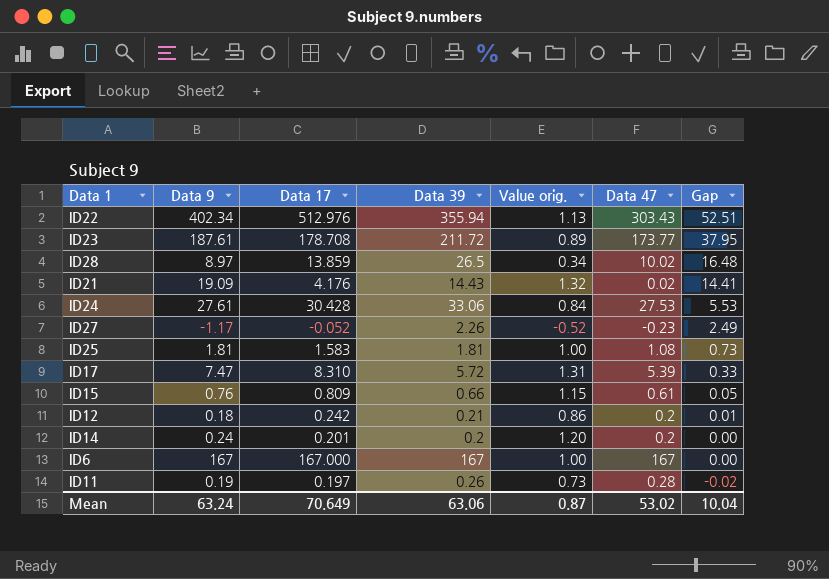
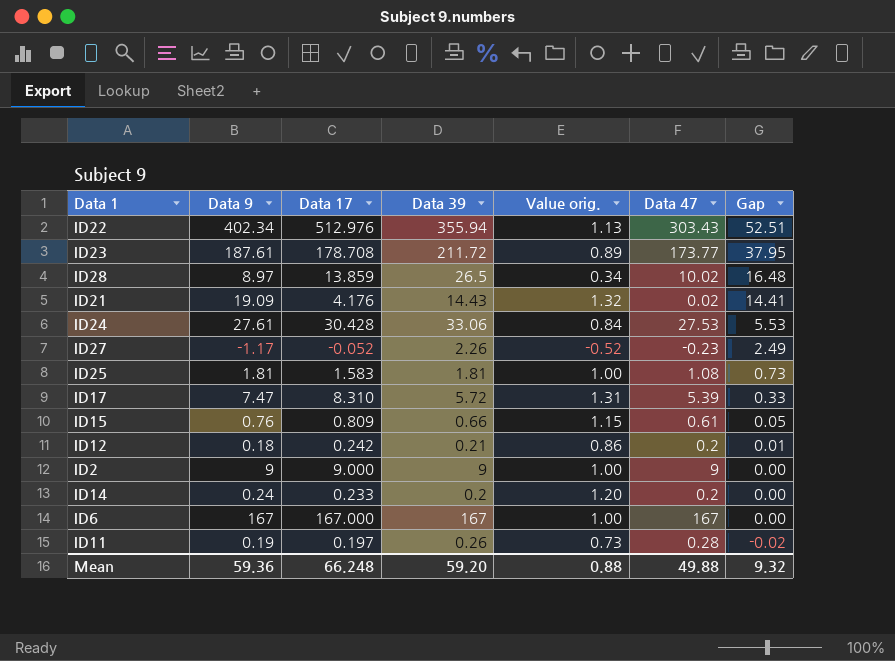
row ID2: none -> 9 | 9.000 | 9 | 1.00 | 9 | 0.00
ID14 | Data 17: 0.201 -> 0.233
Mean | Data 9: 63.24 -> 59.36
Mean | Data 17: 70.649 -> 66.248
Mean | Data 39: 63.06 -> 59.20
Mean | Value orig.: 0.87 -> 0.88
Mean | Data 47: 53.02 -> 49.88
Mean | Gap: 10.04 -> 9.32

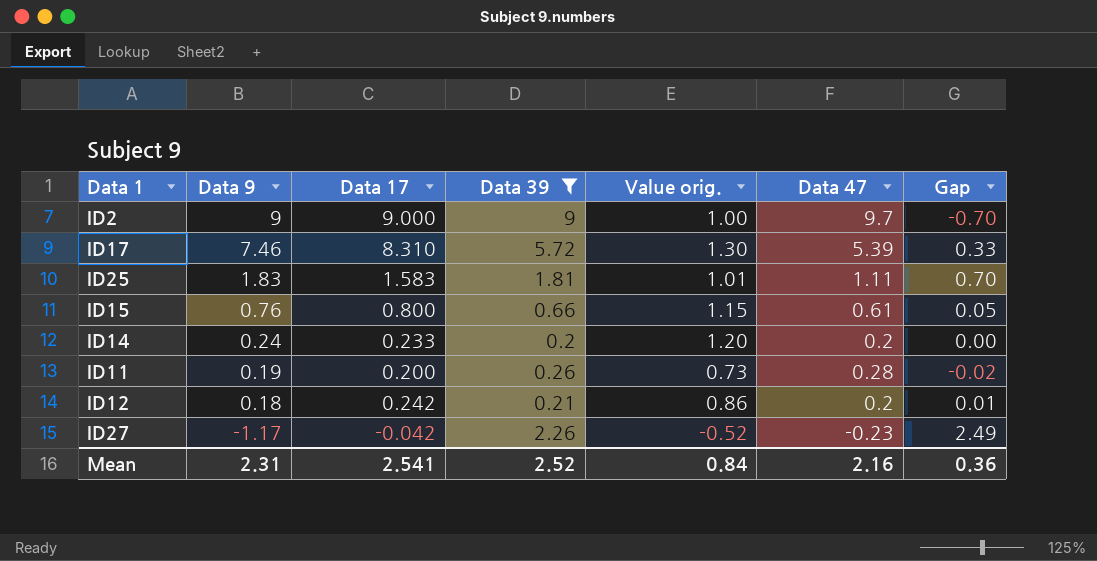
filter: none -> Data 39 <= 9
row order: Gap descending -> Data 9 descending
ID2 | Data 47: 9 -> 9.7
ID2 | Gap: 0.00 -> -0.70
ID17 | Data 9: 7.47 -> 7.46
ID17 | Value orig.: 1.31 -> 1.30
ID25 | Data 9: 1.81 -> 1.83
ID25 | Value orig.: 1.00 -> 1.01
ID25 | Data 47: 1.08 -> 1.11
ID25 | Gap: 0.73 -> 0.70
ID15 | Data 17: 0.809 -> 0.800
ID11 | Data 17: 0.197 -> 0.200
ID27 | Data 17: -0.052 -> -0.042
Mean | Data 9: 59.36 -> 2.31
Mean | Data 17: 66.248 -> 2.541
Mean | Data 39: 59.20 -> 2.52
Mean | Value orig.: 0.88 -> 0.84
Mean | Data 47: 49.88 -> 2.16
Mean | Gap: 9.32 -> 0.36

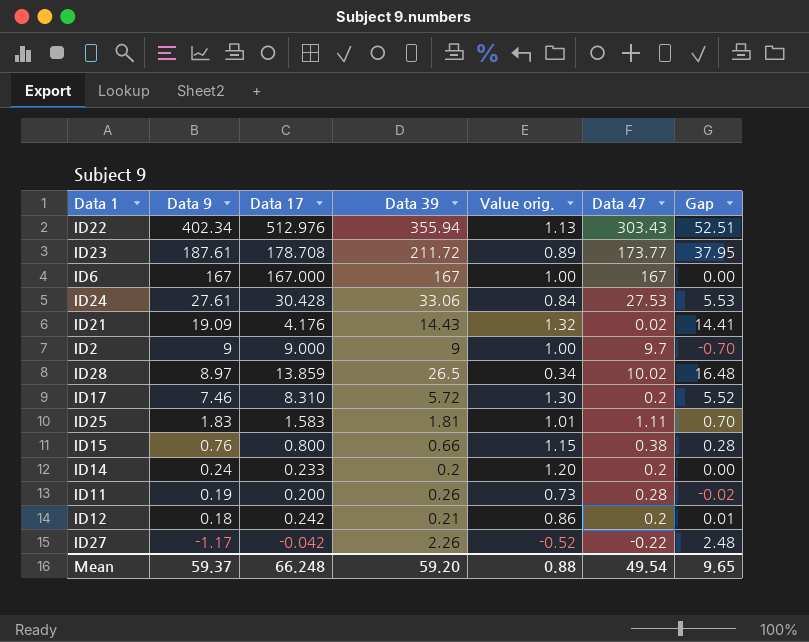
filter: Data 39 <= 9 -> none
ID17 | Data 47: 5.39 -> 0.2
ID17 | Gap: 0.33 -> 5.52
ID15 | Data 47: 0.61 -> 0.38
ID15 | Gap: 0.05 -> 0.28
ID27 | Data 47: -0.23 -> -0.22
ID27 | Gap: 2.49 -> 2.48
Mean | Data 9: 2.31 -> 59.37
Mean | Data 17: 2.541 -> 66.248
Mean | Data 39: 2.52 -> 59.20
Mean | Value orig.: 0.84 -> 0.88
Mean | Data 47: 2.16 -> 49.54
Mean | Gap: 0.36 -> 9.65

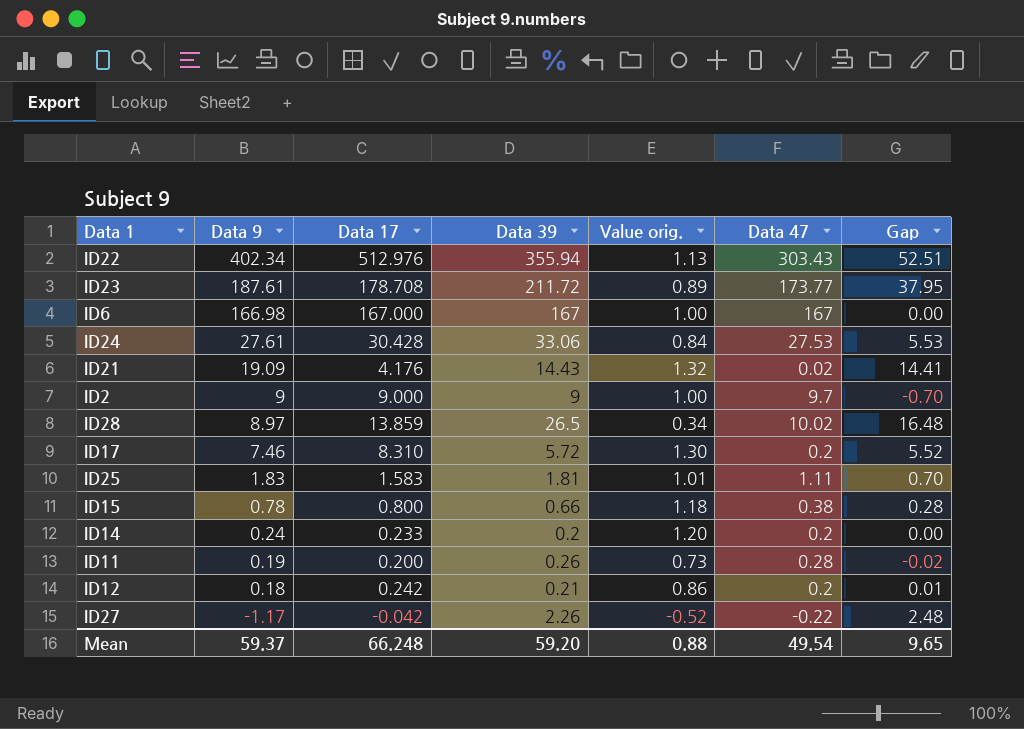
ID6 | Data 9: 167 -> 166.98
ID15 | Data 9: 0.76 -> 0.78
ID15 | Value orig.: 1.15 -> 1.18

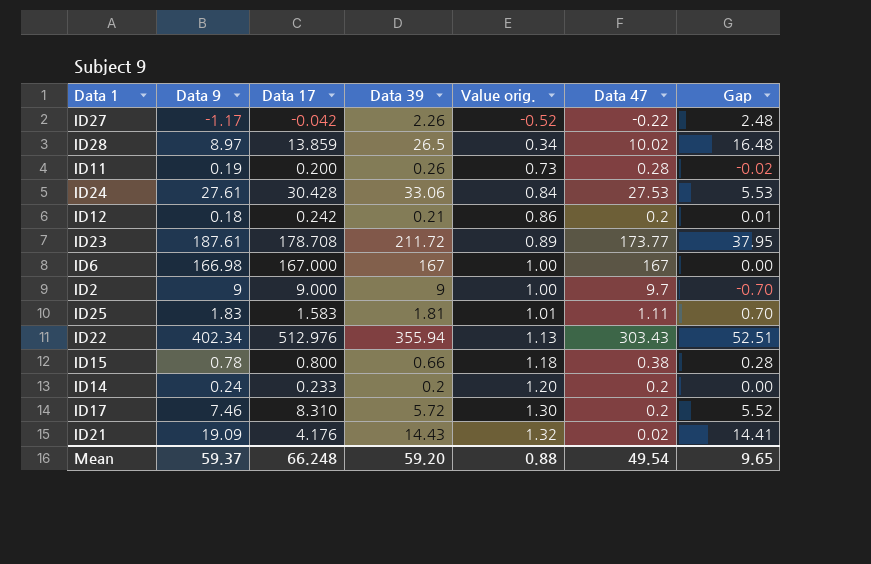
row order: Data 9 descending -> Value orig. ascending

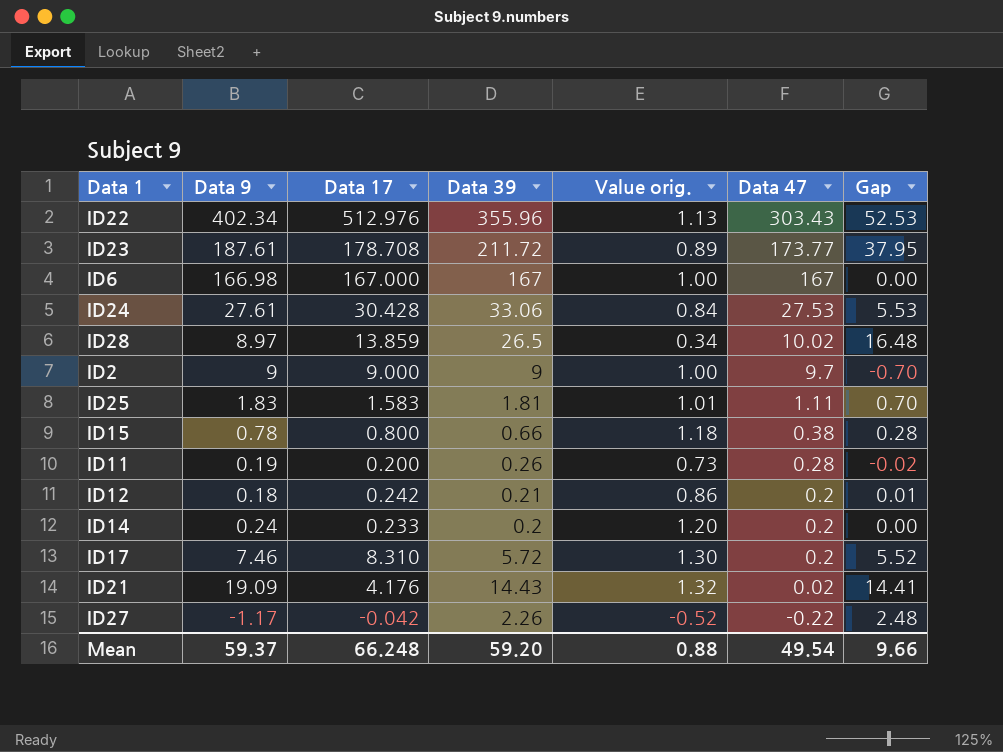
row order: Value orig. ascending -> Data 47 descending
ID22 | Data 39: 355.94 -> 355.96
ID22 | Gap: 52.51 -> 52.53
Mean | Gap: 9.65 -> 9.66

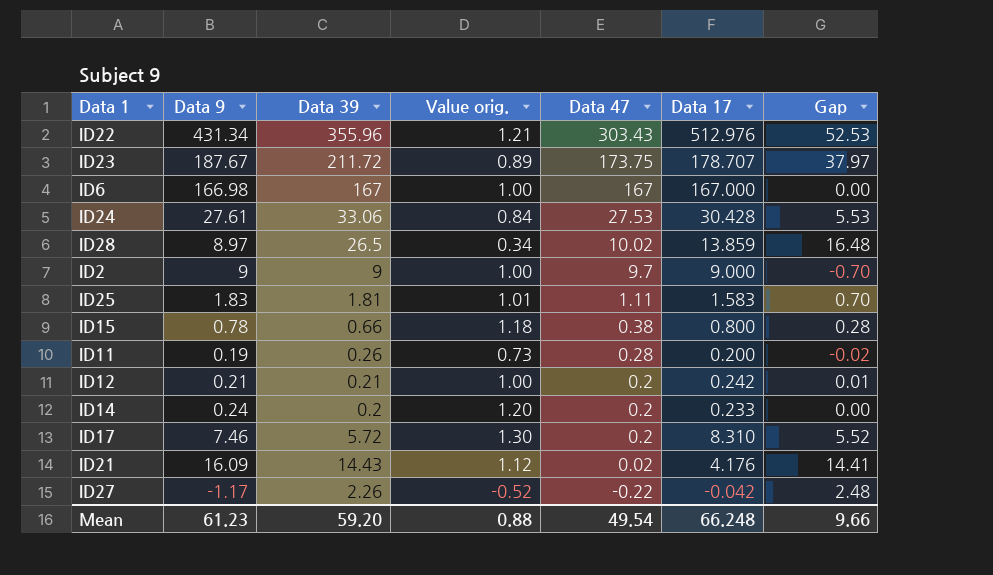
column Data 17 | position: 3 -> 6
ID22 | Data 9: 402.34 -> 431.34
ID22 | Value orig.: 1.13 -> 1.21
ID23 | Data 9: 187.61 -> 187.67
ID23 | Data 47: 173.77 -> 173.75
ID23 | Data 17: 178.708 -> 178.707
ID23 | Gap: 37.95 -> 37.97
ID12 | Data 9: 0.18 -> 0.21
ID12 | Value orig.: 0.86 -> 1.00
ID21 | Data 9: 19.09 -> 16.09
ID21 | Value orig.: 1.32 -> 1.12
Mean | Data 9: 59.37 -> 61.23

